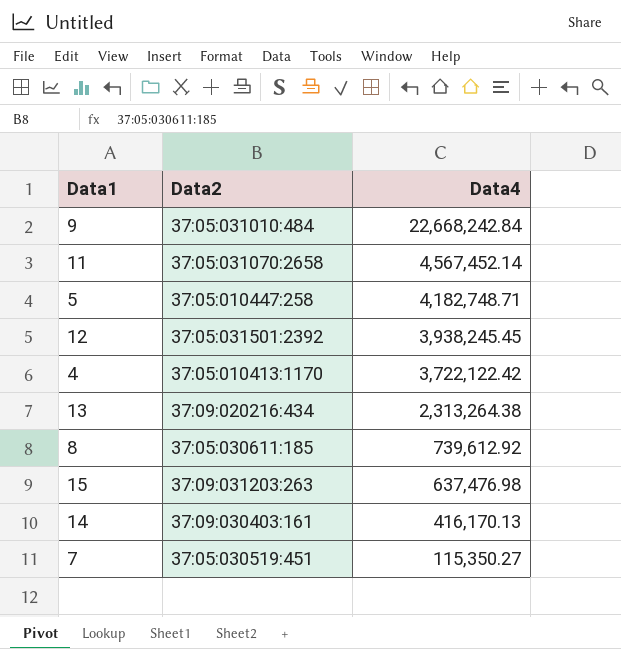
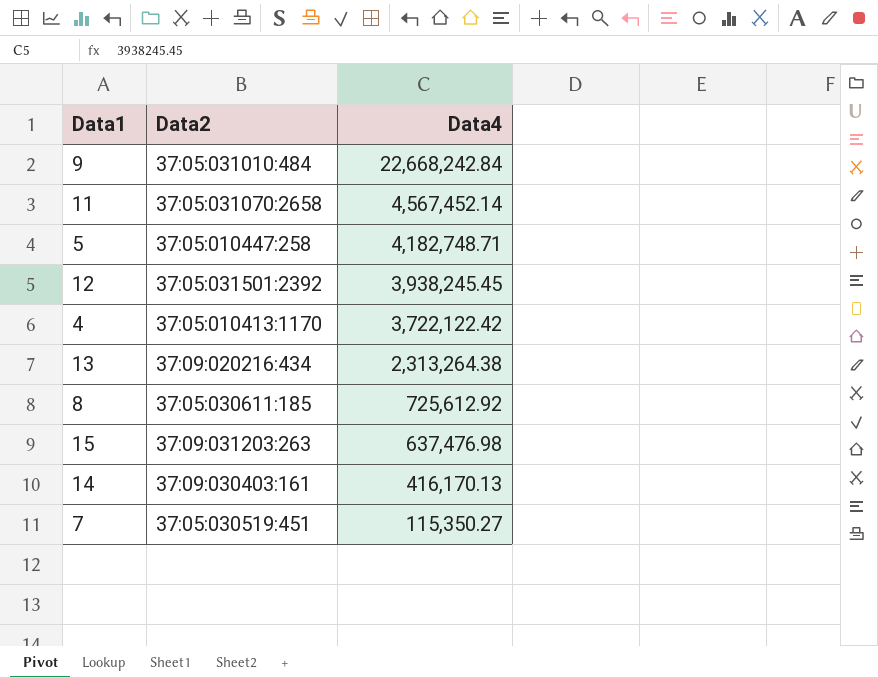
8 | Data4: 739,612.92 -> 725,612.92

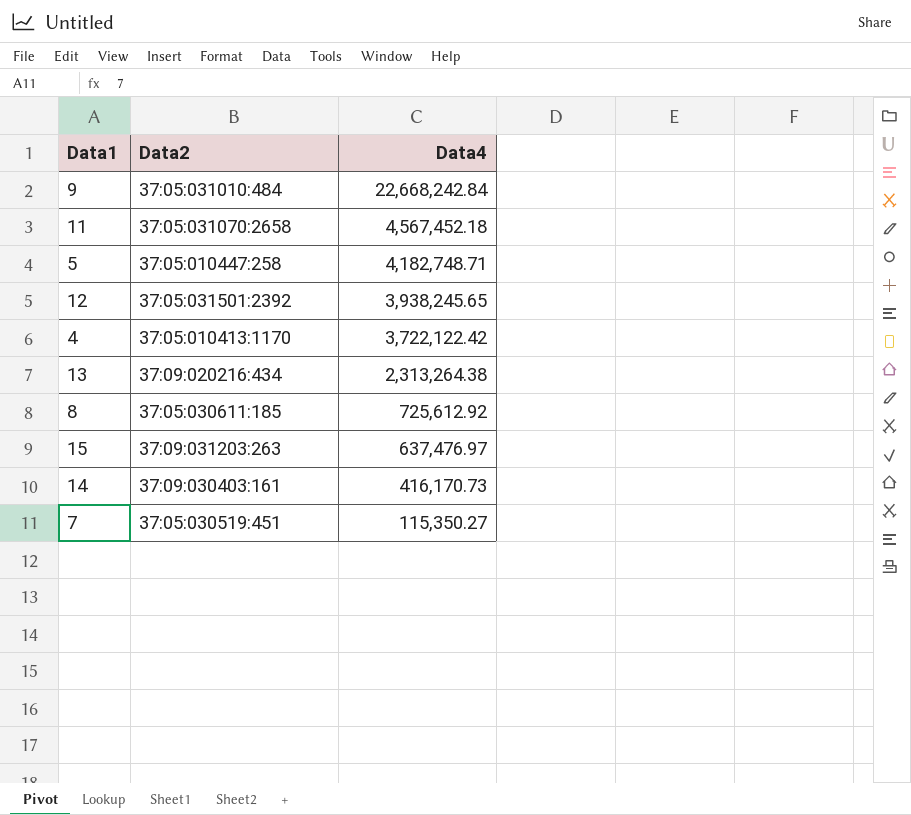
11 | Data4: 4,567,452.14 -> 4,567,452.18
12 | Data4: 3,938,245.45 -> 3,938,245.65
15 | Data4: 637,476.98 -> 637,476.97
14 | Data4: 416,170.13 -> 416,170.73

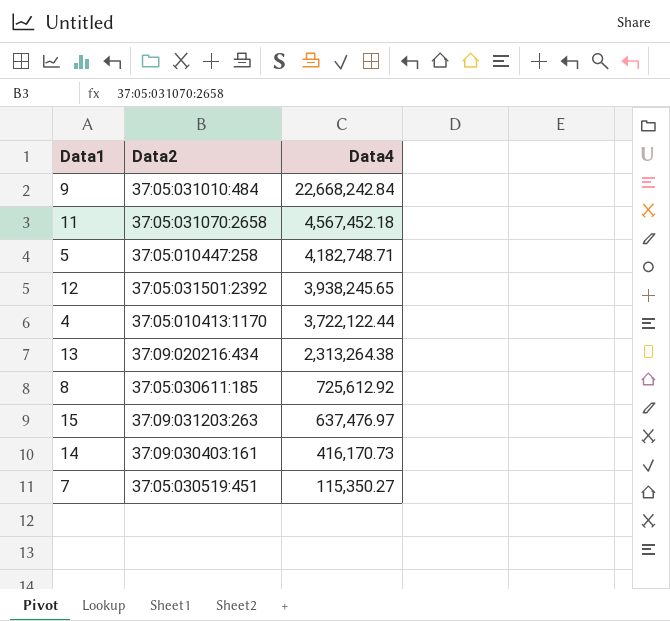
4 | Data4: 3,722,122.42 -> 3,722,122.44

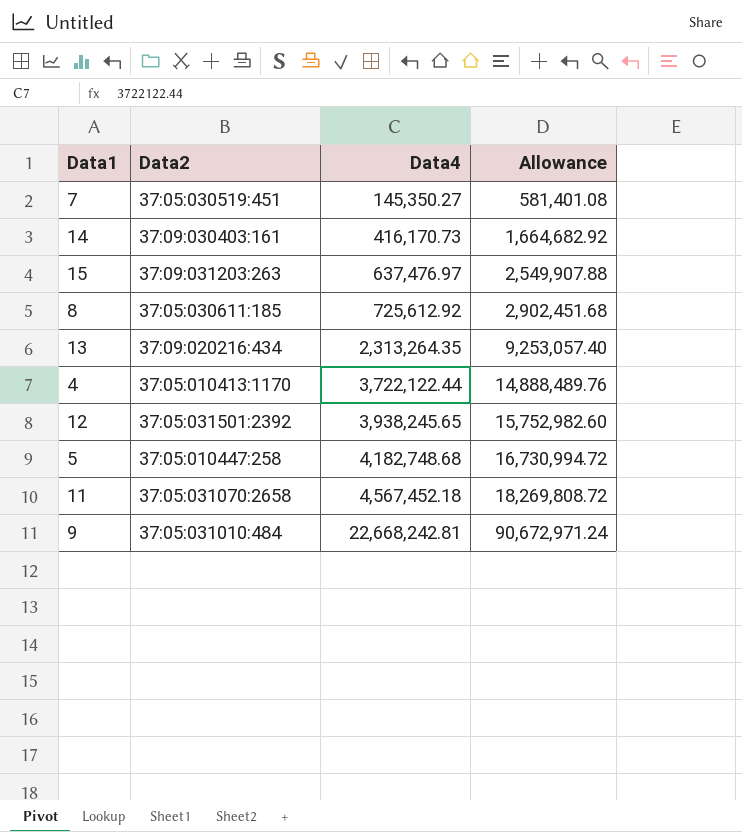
row order: Data4 descending -> Data4 ascending
column Allowance | formula: none -> [Data4] * 4
7 | Data4: 115,350.27 -> 145,350.27
13 | Data4: 2,313,264.38 -> 2,313,264.35
5 | Data4: 4,182,748.71 -> 4,182,748.68
9 | Data4: 22,668,242.84 -> 22,668,242.81

